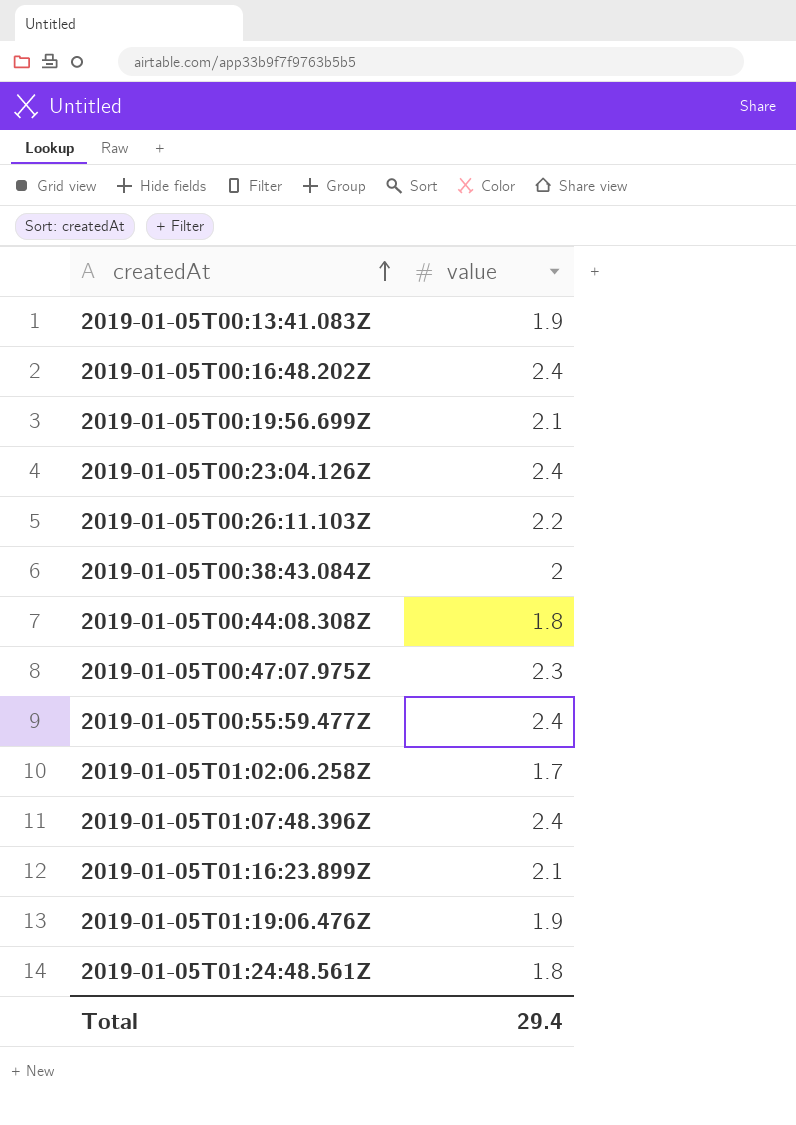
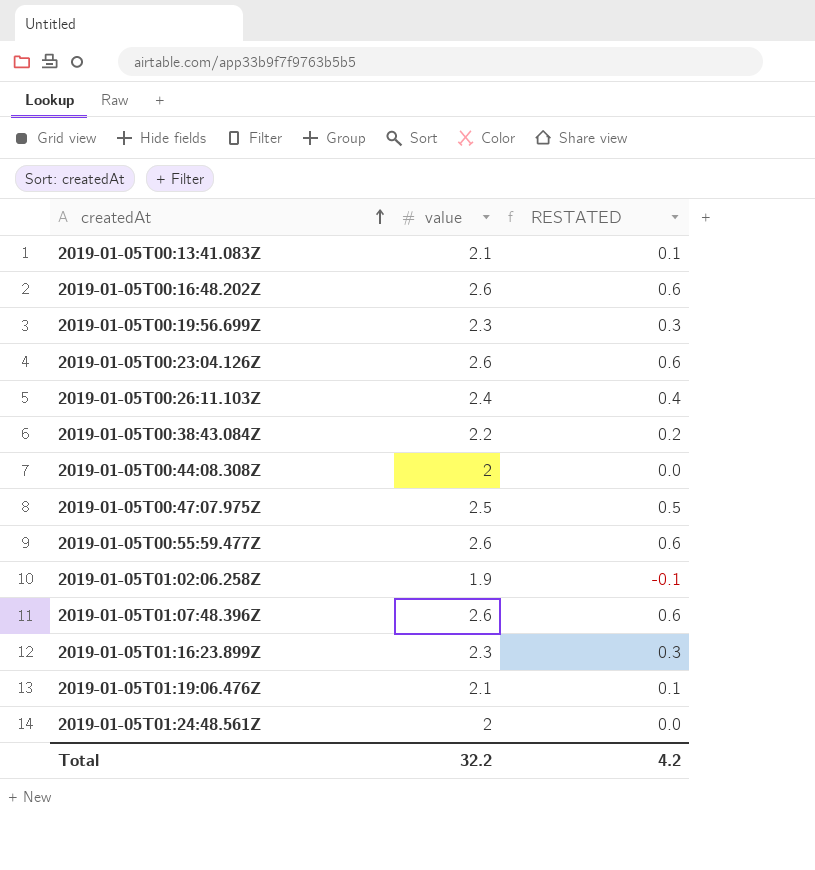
column RESTATED | formula: none -> [value] - 2
2019-01-05T00:13:41.083Z | value: 1.9 -> 2.1
2019-01-05T00:16:48.202Z | value: 2.4 -> 2.6
2019-01-05T00:19:56.699Z | value: 2.1 -> 2.3
2019-01-05T00:23:04.126Z | value: 2.4 -> 2.6
2019-01-05T00:26:11.103Z | value: 2.2 -> 2.4
2019-01-05T00:38:43.084Z | value: 2 -> 2.2
2019-01-05T00:44:08.308Z | value: 1.8 -> 2
2019-01-05T00:47:07.975Z | value: 2.3 -> 2.5
2019-01-05T00:55:59.477Z | value: 2.4 -> 2.6
2019-01-05T01:02:06.258Z | value: 1.7 -> 1.9
2019-01-05T01:07:48.396Z | value: 2.4 -> 2.6
2019-01-05T01:16:23.899Z | value: 2.1 -> 2.3
2019-01-05T01:19:06.476Z | value: 1.9 -> 2.1
2019-01-05T01:24:48.561Z | value: 1.8 -> 2
Total | value: 29.4 -> 32.2

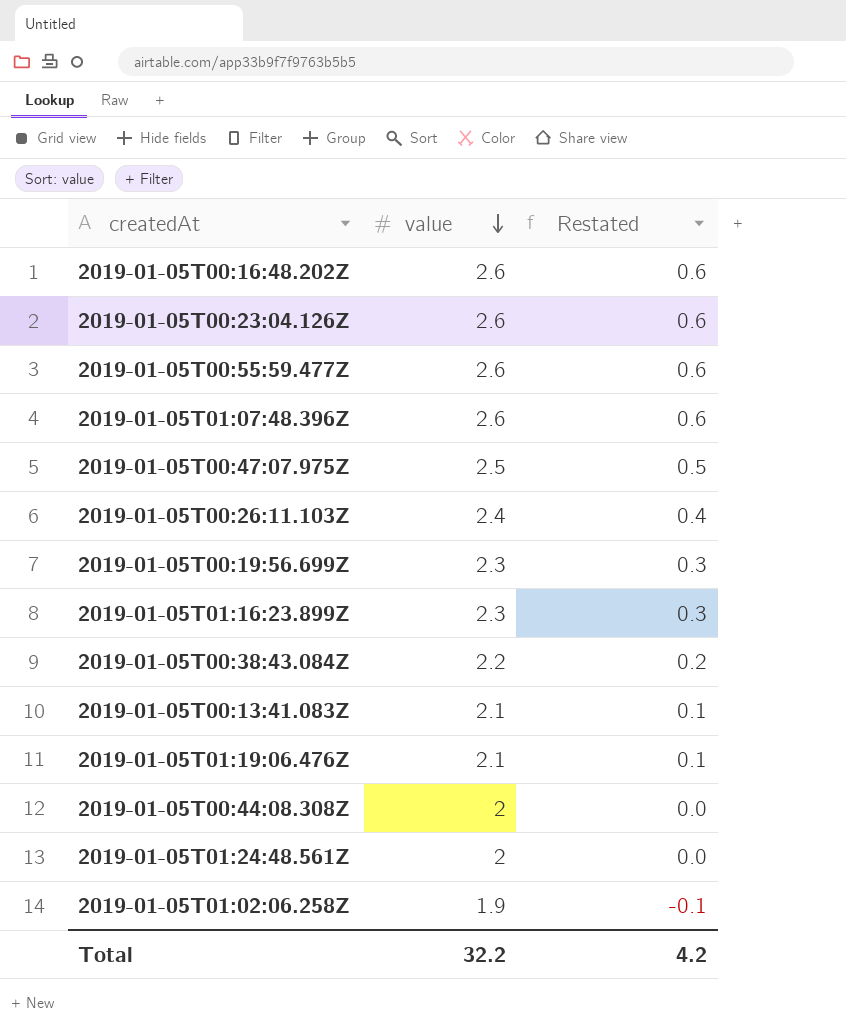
row order: createdAt ascending -> value descending
column name: RESTATED -> Restated

